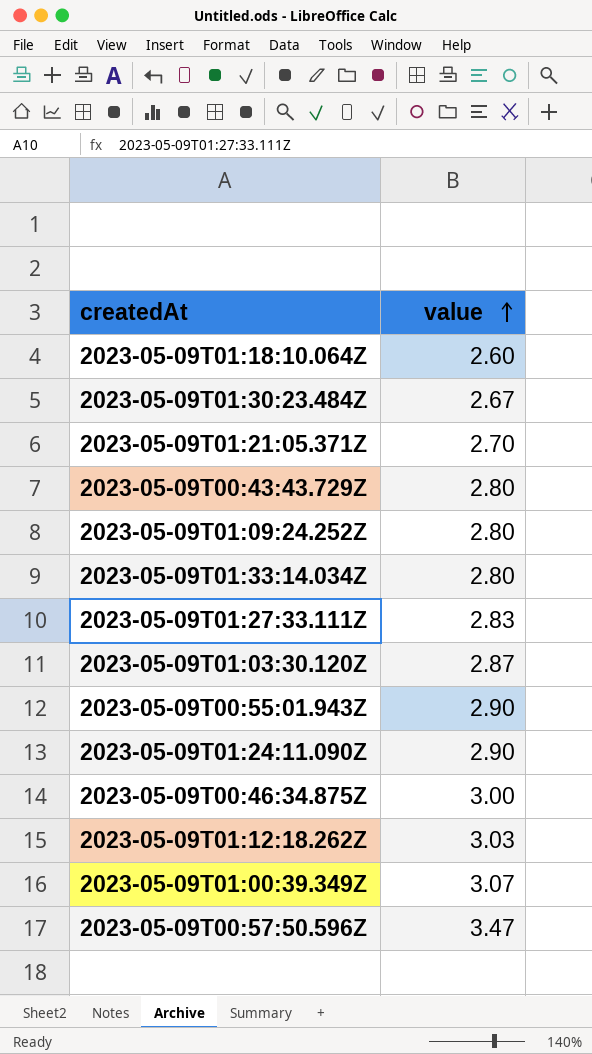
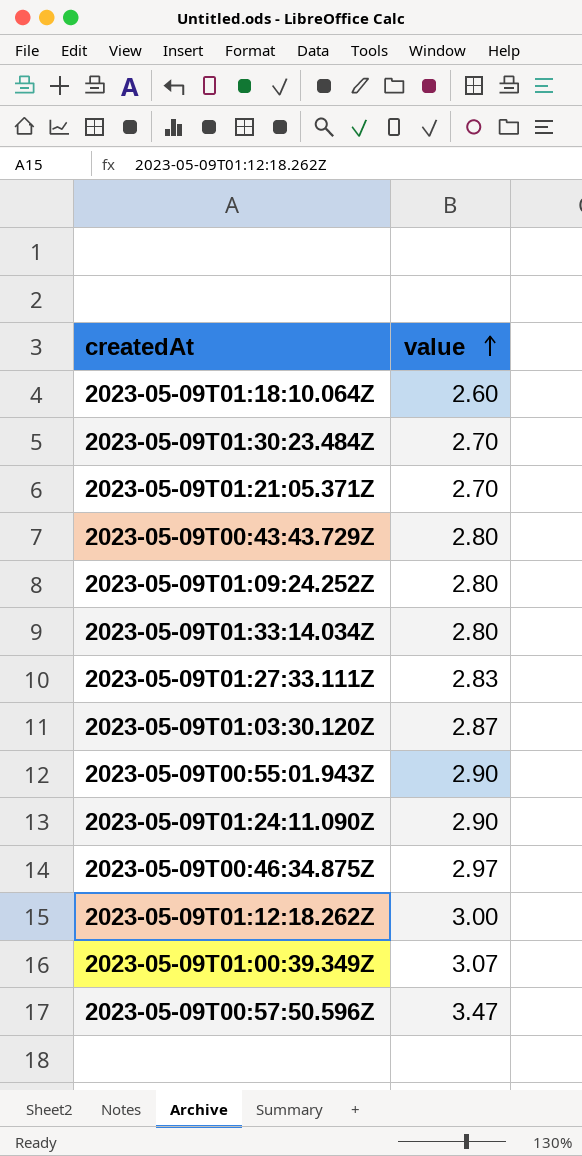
2023-05-09T01:30:23.484Z | value: 2.67 -> 2.70
2023-05-09T00:46:34.875Z | value: 3.00 -> 2.97
2023-05-09T01:12:18.262Z | value: 3.03 -> 3.00

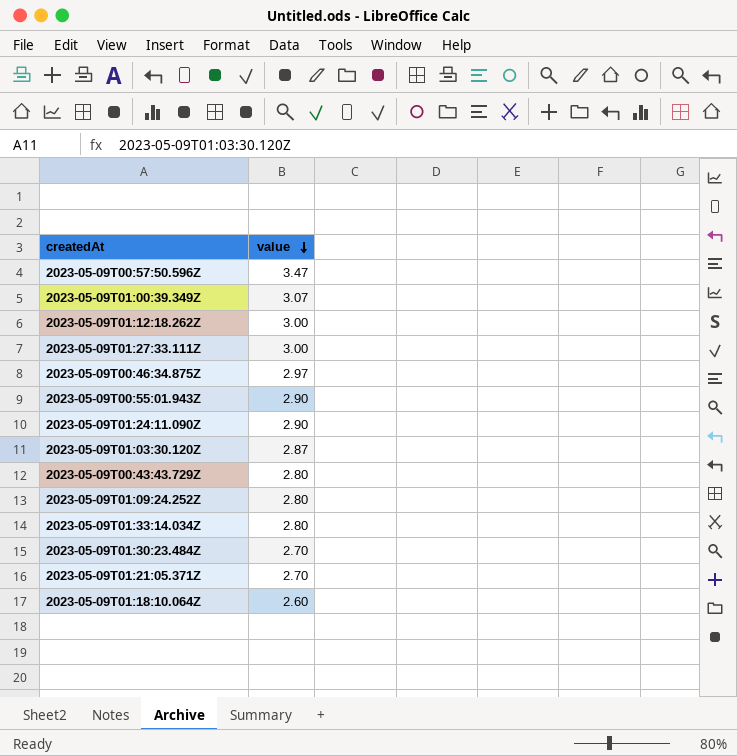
row order: value ascending -> value descending
2023-05-09T01:27:33.111Z | value: 2.83 -> 3.00

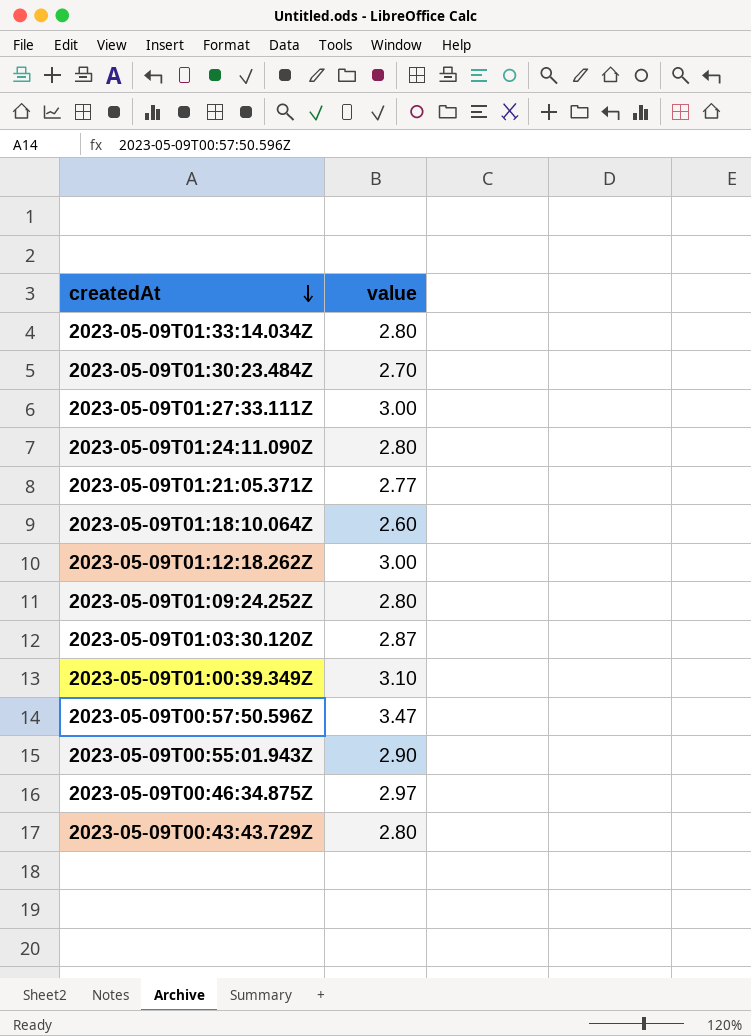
row order: value descending -> createdAt descending
2023-05-09T01:24:11.090Z | value: 2.90 -> 2.80
2023-05-09T01:21:05.371Z | value: 2.70 -> 2.77
2023-05-09T01:00:39.349Z | value: 3.07 -> 3.10

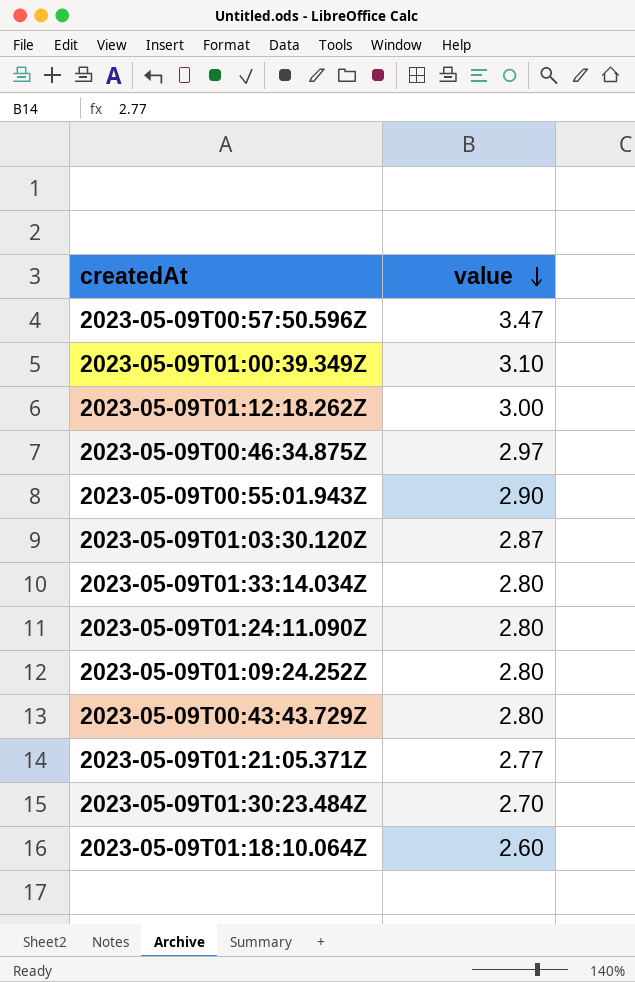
row order: createdAt descending -> value descending
row 2023-05-09T01:27:33.111Z: 3.00 -> none

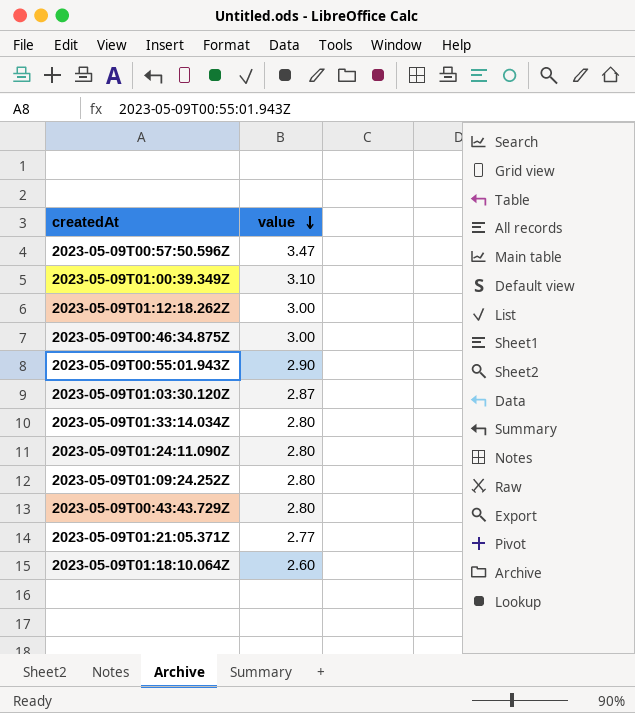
row 2023-05-09T01:30:23.484Z: 2.70 -> none
2023-05-09T00:46:34.875Z | value: 2.97 -> 3.00

